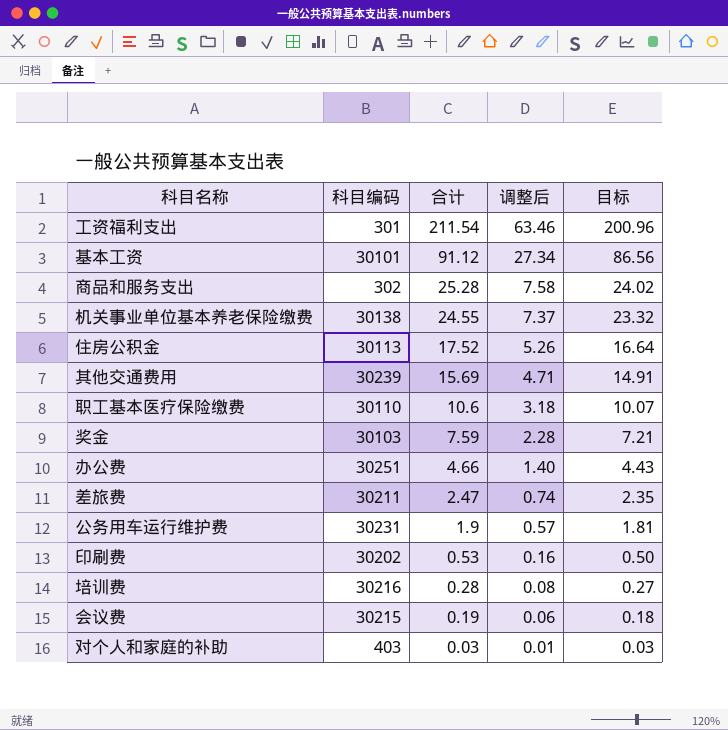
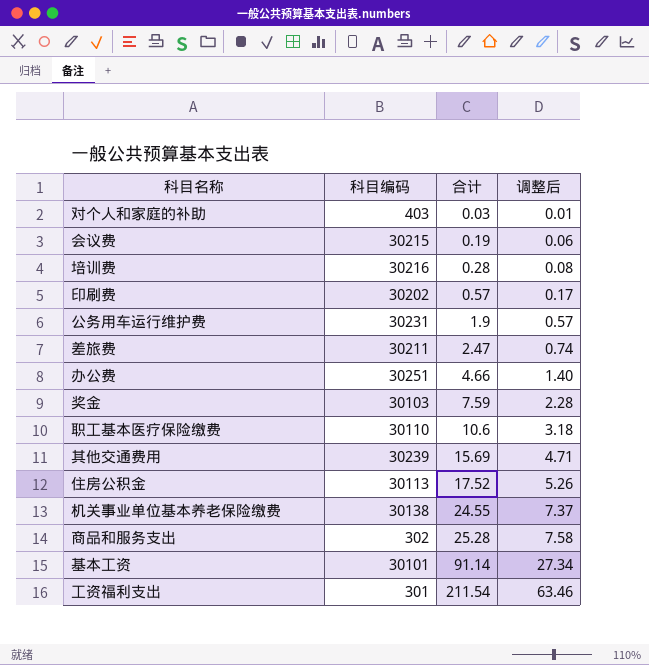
row order: 合计 descending -> 合计 ascending
column 目标 | formula: [合计] * 0.95 -> none
印刷费 | 合计: 0.53 -> 0.57
印刷费 | 调整后: 0.16 -> 0.17
基本工资 | 合计: 91.12 -> 91.14

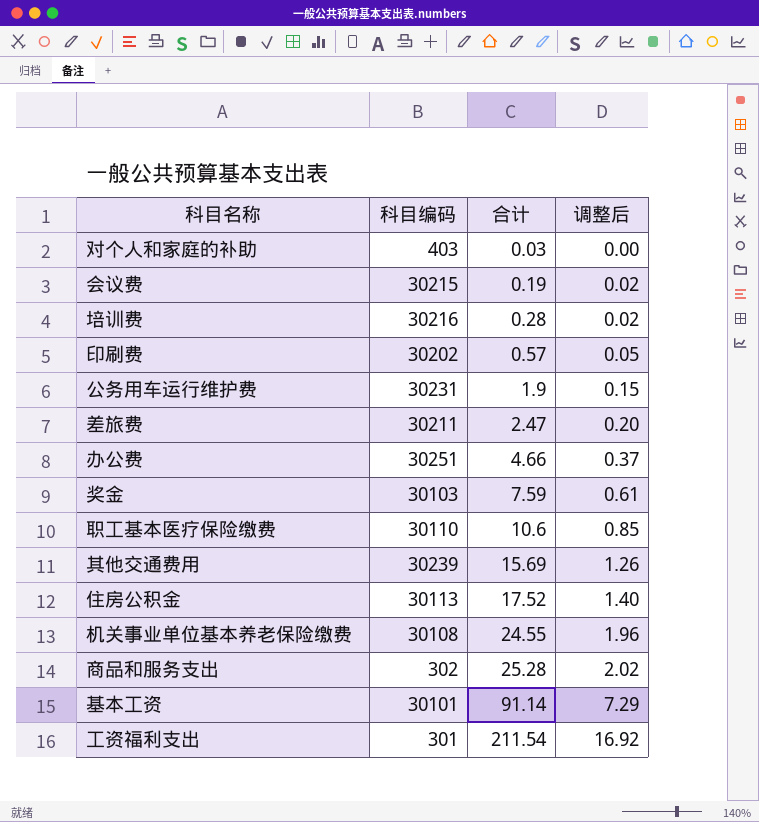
column 调整后 | formula: [合计] * 0.3 -> [合计] * 0.08
机关事业单位基本养老保险缴费 | 科目编码: 30138 -> 30108

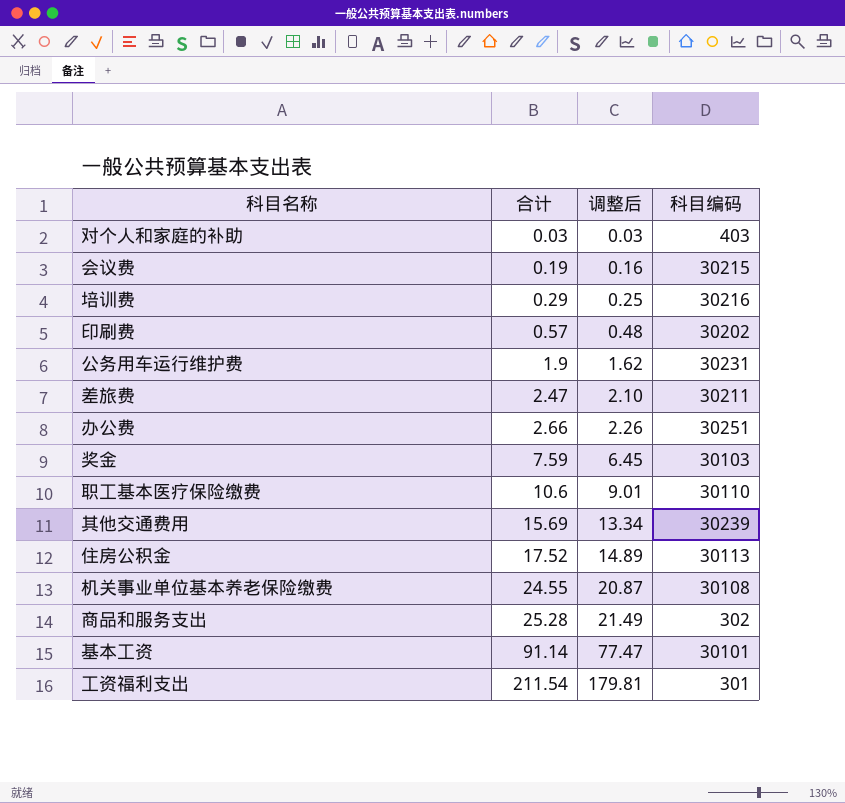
column 调整后 | formula: [合计] * 0.08 -> [合计] * 0.85
column 科目编码 | position: 2 -> 4
培训费 | 合计: 0.28 -> 0.29
办公费 | 合计: 4.66 -> 2.66

